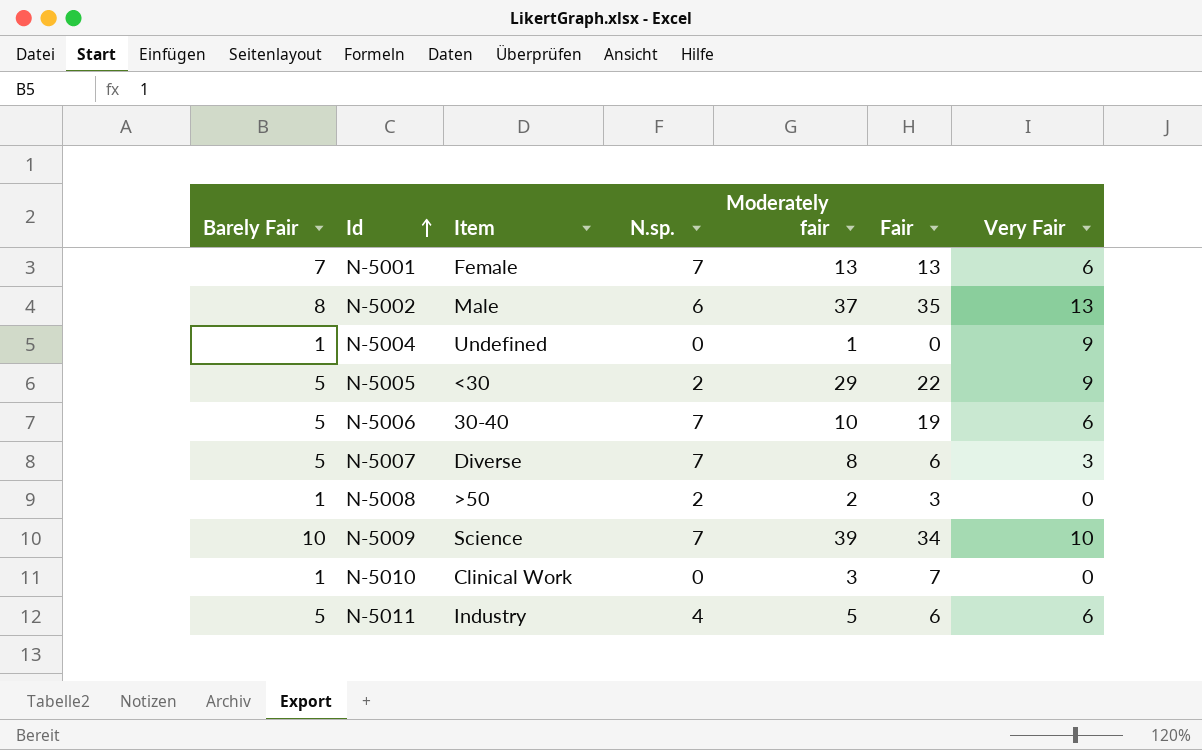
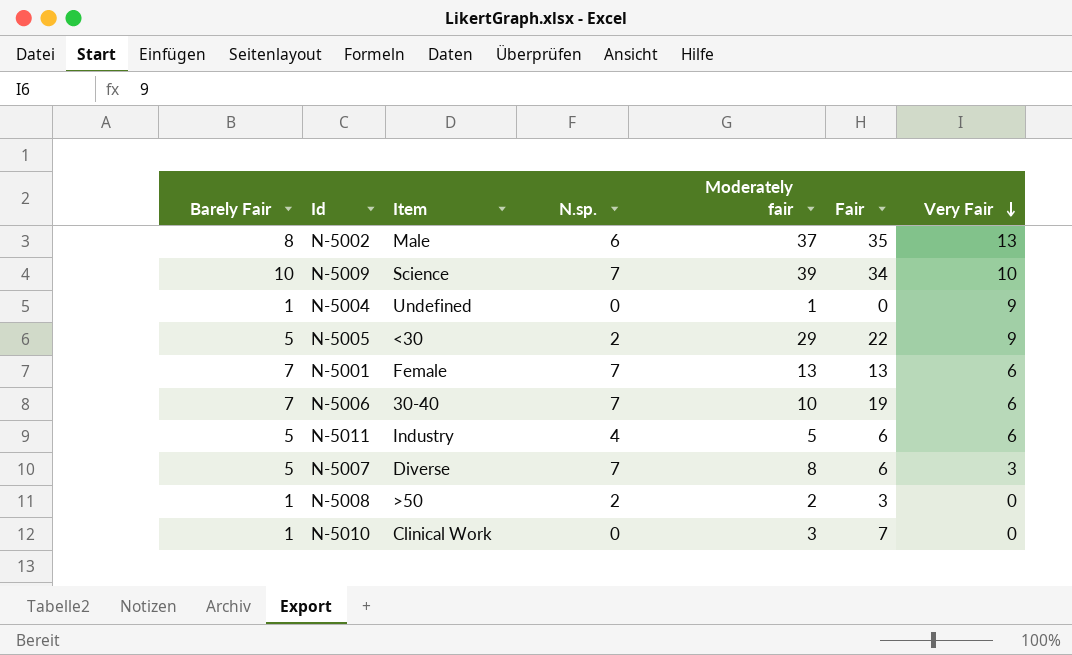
row order: Id ascending -> Very Fair descending
N-5006 | Barely Fair: 5 -> 7

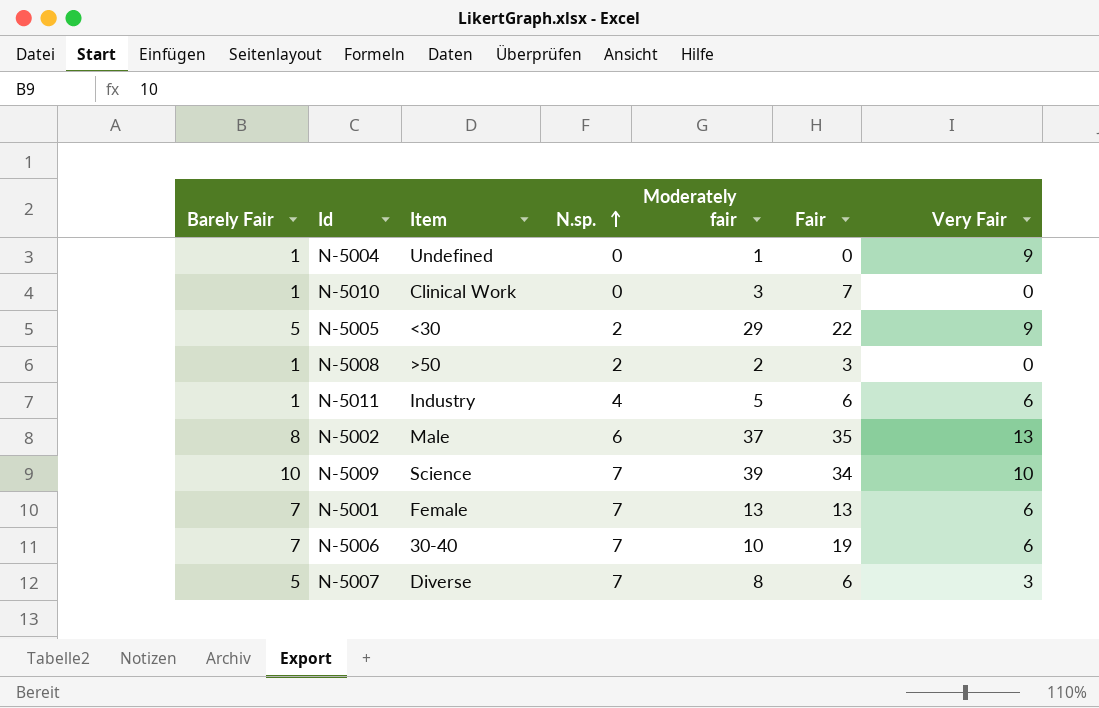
row order: Very Fair descending -> N.sp. ascending
N-5011 | Barely Fair: 5 -> 1

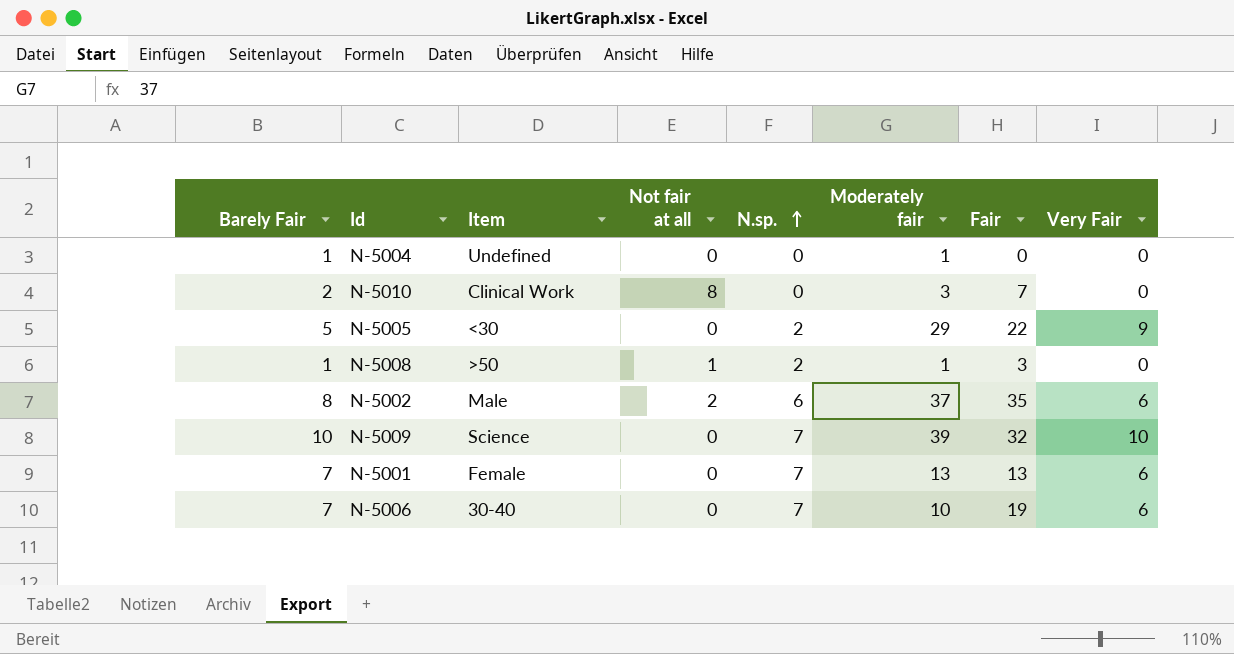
column Not fair at all | position: none -> 4
row N-5011: 1 | Industry | 4 | 5 | 6 | 6 -> none
row N-5007: 5 | Diverse | 7 | 8 | 6 | 3 -> none
N-5004 | Very Fair: 9 -> 0
N-5010 | Barely Fair: 1 -> 2
N-5008 | Moderately fair: 2 -> 1
N-5002 | Very Fair: 13 -> 6
N-5009 | Fair: 34 -> 32

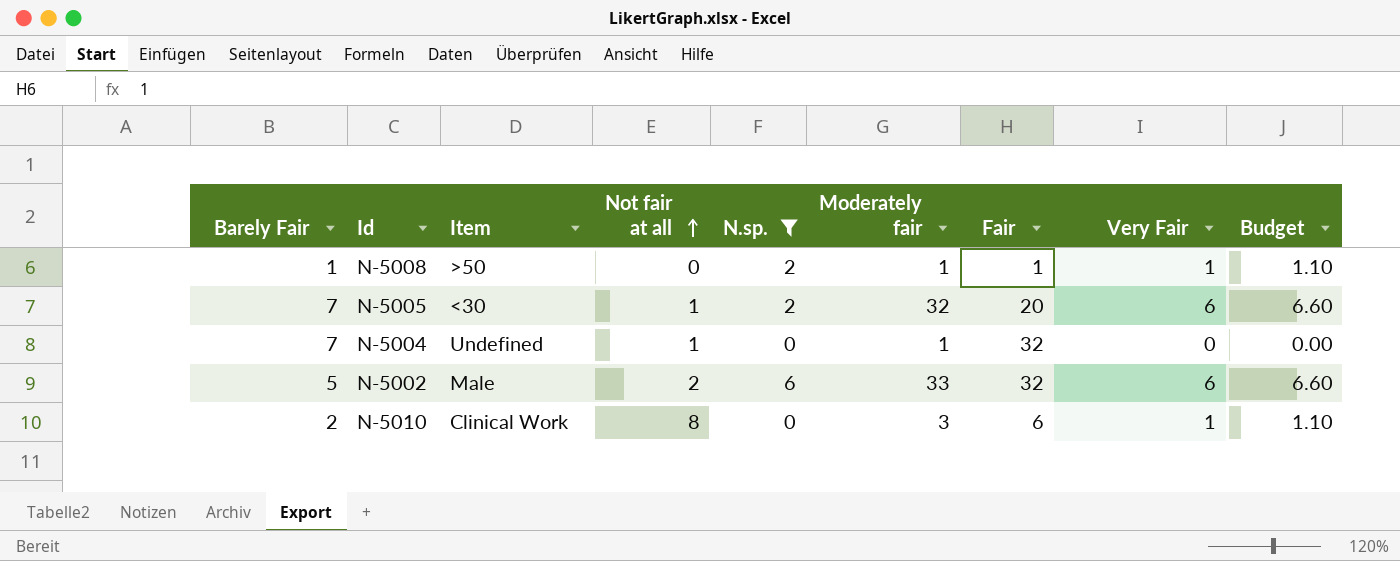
filter: none -> N.sp. != 7
row order: N.sp. ascending -> Not fair at all ascending
column Budget | formula: none -> [Very Fair] * 1.1
N-5008 | Not fair at all: 1 -> 0
N-5008 | Fair: 3 -> 1
N-5008 | Very Fair: 0 -> 1
N-5005 | Barely Fair: 5 -> 7
N-5005 | Not fair at all: 0 -> 1
N-5005 | Moderately fair: 29 -> 32
N-5005 | Fair: 22 -> 20
N-5005 | Very Fair: 9 -> 6
N-5004 | Barely Fair: 1 -> 7
N-5004 | Not fair at all: 0 -> 1
N-5004 | Fair: 0 -> 32
N-5002 | Barely Fair: 8 -> 5
N-5002 | Moderately fair: 37 -> 33
N-5002 | Fair: 35 -> 32
N-5010 | Fair: 7 -> 6
N-5010 | Very Fair: 0 -> 1

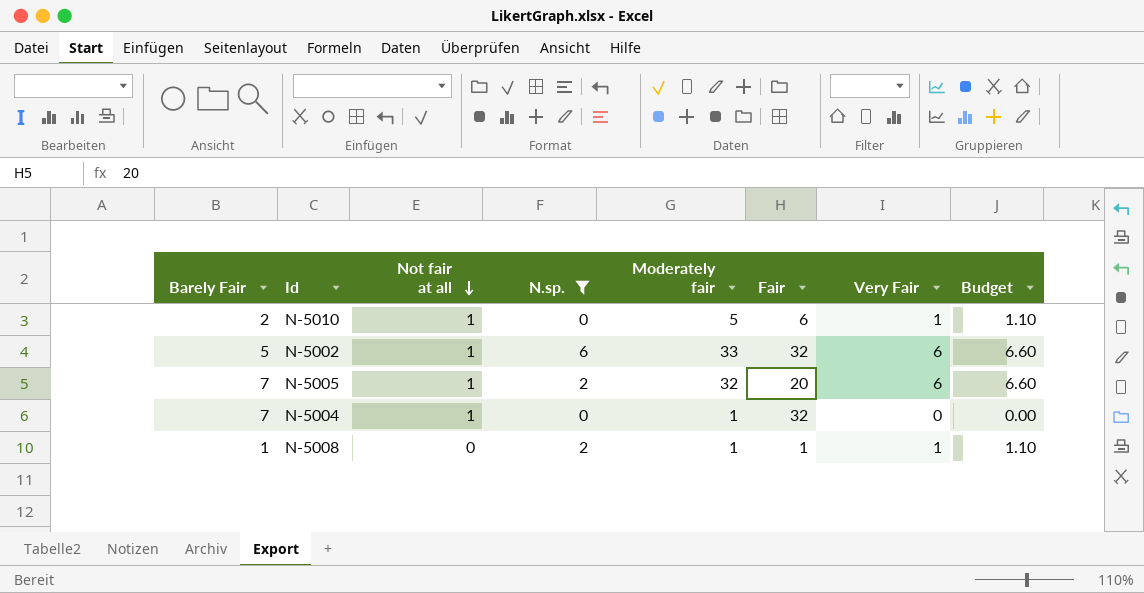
row order: Not fair at all ascending -> Not fair at all descending
column Item | position: 3 -> none
N-5010 | Not fair at all: 8 -> 1
N-5010 | Moderately fair: 3 -> 5
N-5002 | Not fair at all: 2 -> 1

